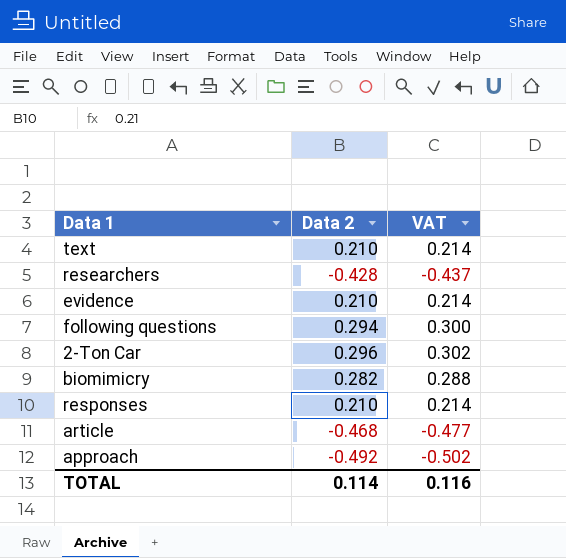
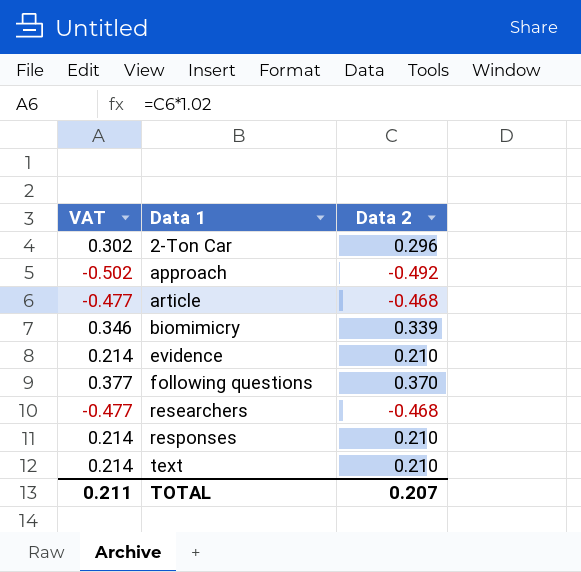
row order: none -> Data 1 ascending
column VAT | position: 3 -> 1
biomimicry | VAT: 0.288 -> 0.346
biomimicry | Data 2: 0.282 -> 0.339
following questions | VAT: 0.300 -> 0.377
following questions | Data 2: 0.294 -> 0.370
researchers | VAT: -0.437 -> -0.477
researchers | Data 2: -0.428 -> -0.468
TOTAL | VAT: 0.116 -> 0.211
TOTAL | Data 2: 0.114 -> 0.207

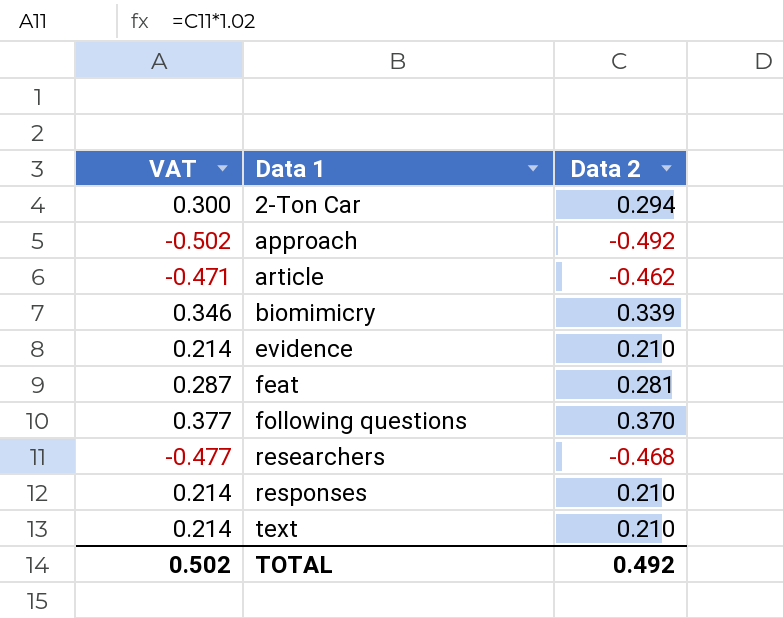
2-Ton Car | VAT: 0.302 -> 0.300
2-Ton Car | Data 2: 0.296 -> 0.294
article | VAT: -0.477 -> -0.471
article | Data 2: -0.468 -> -0.462
row feat: none -> 0.287 | 0.281
TOTAL | VAT: 0.211 -> 0.502
TOTAL | Data 2: 0.207 -> 0.492

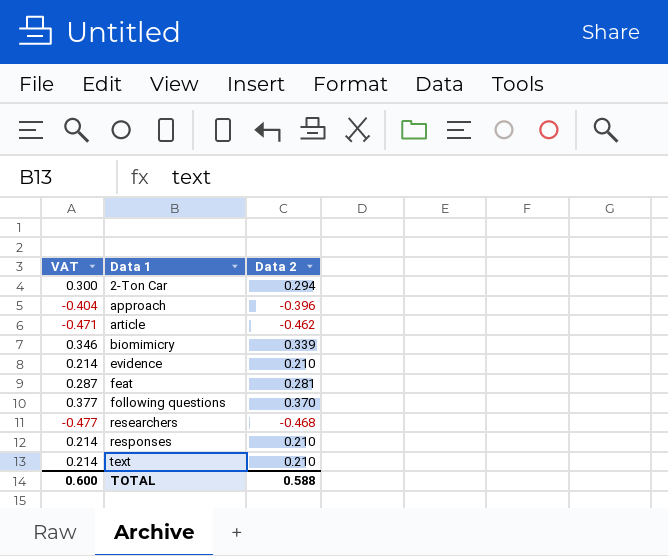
approach | VAT: -0.502 -> -0.404
approach | Data 2: -0.492 -> -0.396
TOTAL | VAT: 0.502 -> 0.600
TOTAL | Data 2: 0.492 -> 0.588

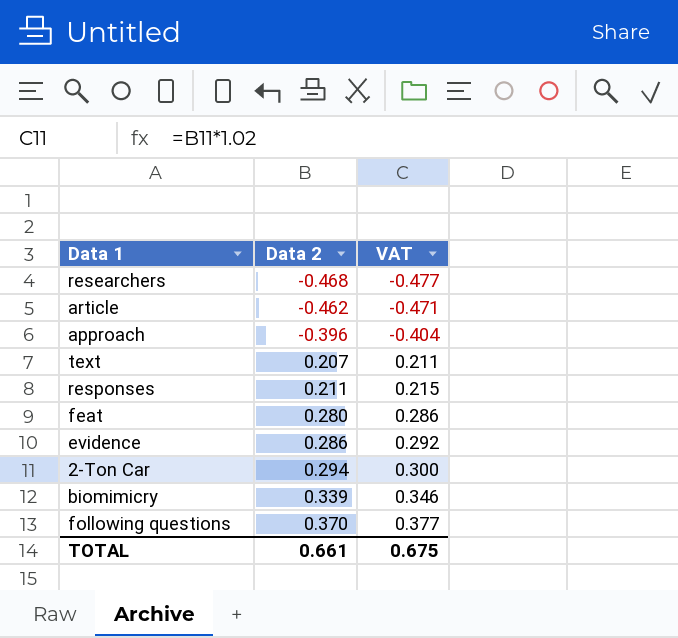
row order: Data 1 ascending -> Data 2 ascending
column VAT | position: 1 -> 3
text | Data 2: 0.210 -> 0.207
text | VAT: 0.214 -> 0.211
responses | Data 2: 0.210 -> 0.211
responses | VAT: 0.214 -> 0.215
feat | Data 2: 0.281 -> 0.280
feat | VAT: 0.287 -> 0.286
evidence | Data 2: 0.210 -> 0.286
evidence | VAT: 0.214 -> 0.292
TOTAL | Data 2: 0.588 -> 0.661
TOTAL | VAT: 0.600 -> 0.675

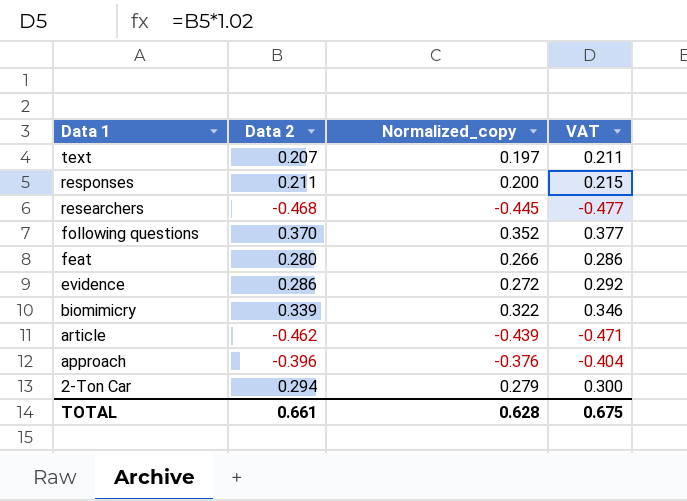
row order: Data 2 ascending -> Data 1 descending
column Normalized_copy | formula: none -> [Data 2] * 0.95

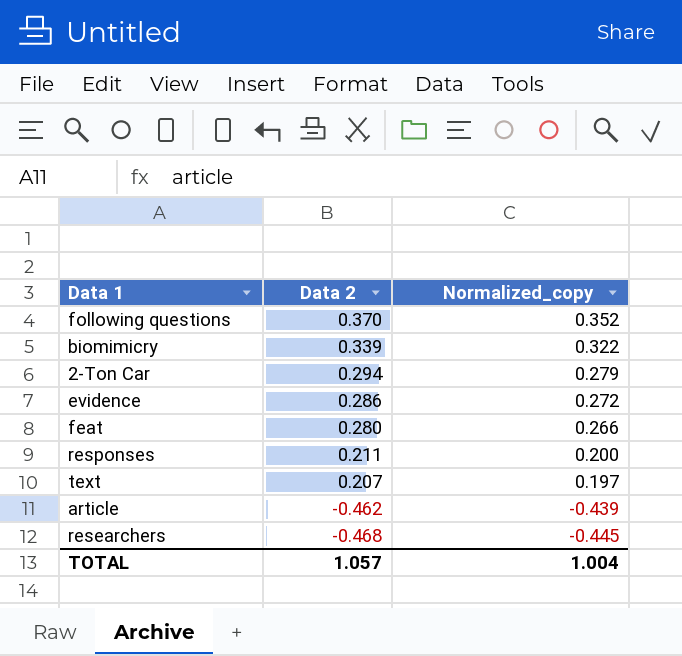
row order: Data 1 descending -> Data 2 descending
column VAT | formula: [Data 2] * 1.02 -> none
row approach: -0.396 | -0.376 | -0.404 -> none
TOTAL | Data 2: 0.661 -> 1.057
TOTAL | Normalized_copy: 0.628 -> 1.004

